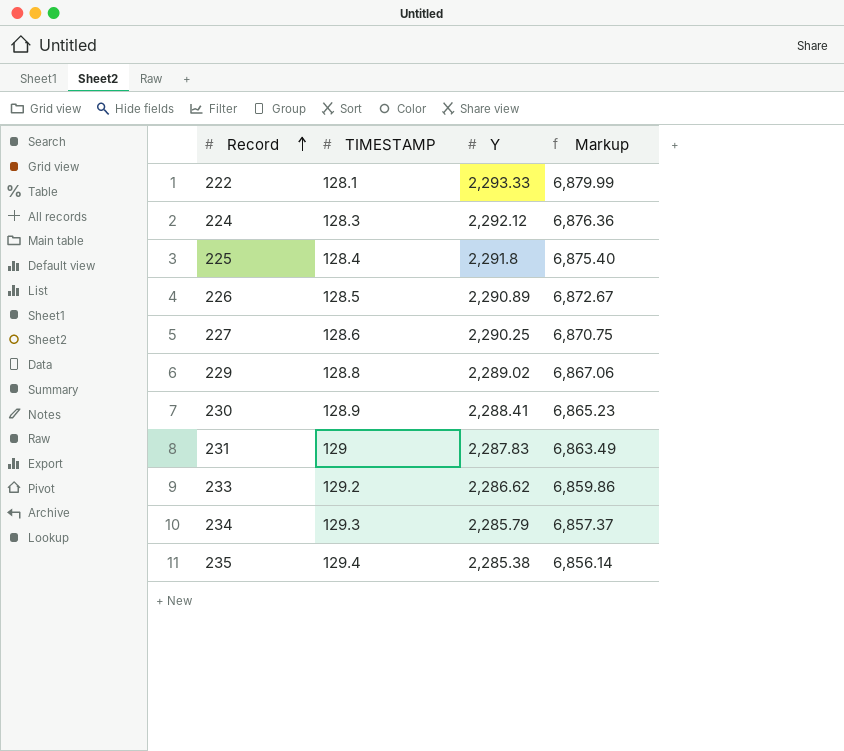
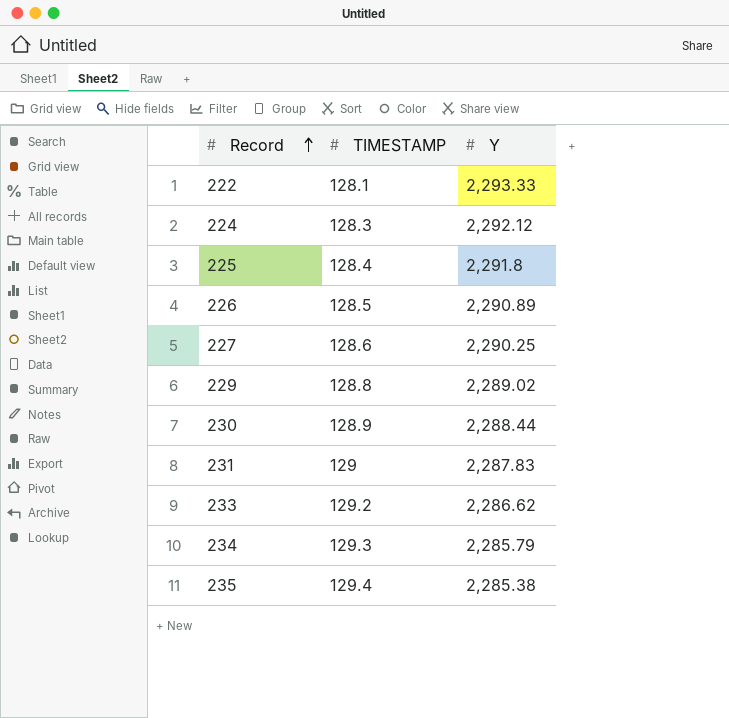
column Markup | formula: [Y] * 3 -> none
230 | Y: 2,288.41 -> 2,288.44

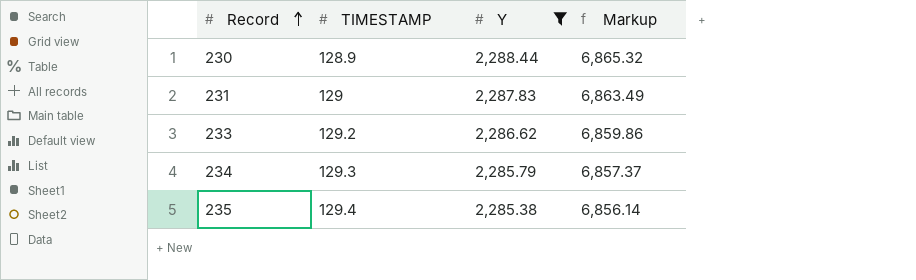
filter: none -> Y <= 2,288.44
column Markup | formula: none -> [Y] * 3

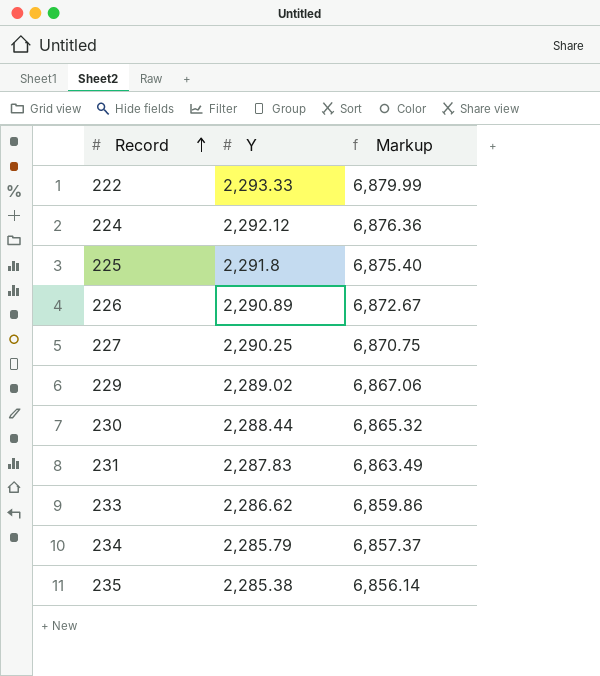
filter: Y <= 2,288.44 -> none
column TIMESTAMP | position: 2 -> none

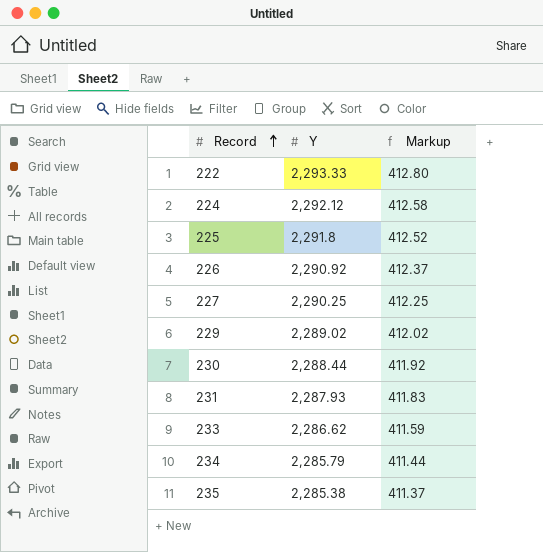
column Markup | formula: [Y] * 3 -> [Y] * 0.18
226 | Y: 2,290.89 -> 2,290.92
231 | Y: 2,287.83 -> 2,287.93

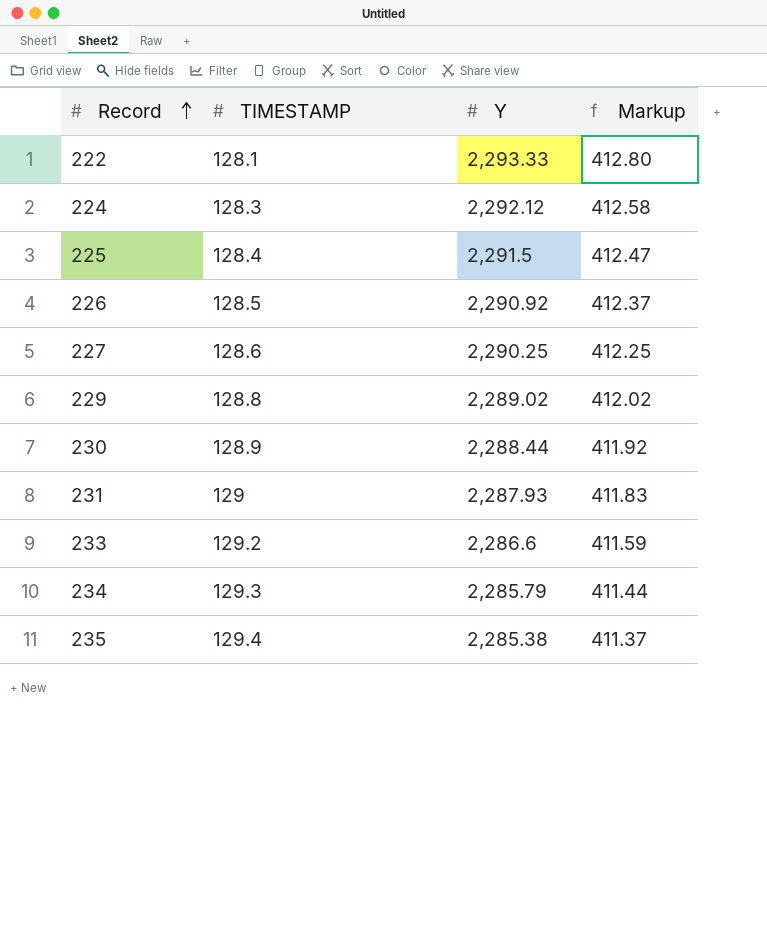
column TIMESTAMP | position: none -> 2
225 | Y: 2,291.8 -> 2,291.5
225 | Markup: 412.52 -> 412.47
233 | Y: 2,286.62 -> 2,286.6

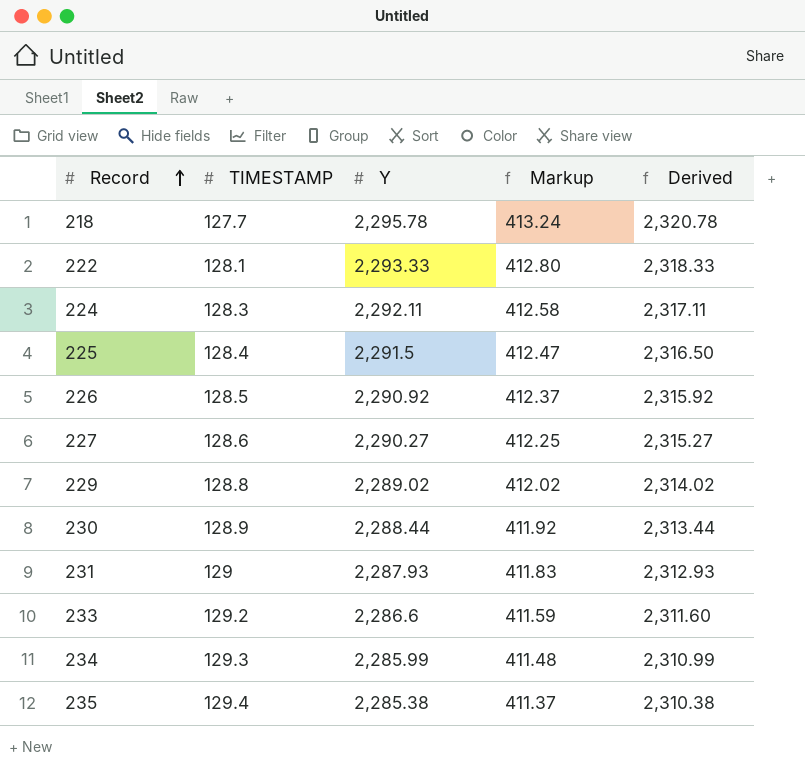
column Derived | formula: none -> [Y] + 25
row 218: none -> 127.7 | 2,295.78 | 413.24 | 2,320.78
224 | Y: 2,292.12 -> 2,292.11
227 | Y: 2,290.25 -> 2,290.27
234 | Y: 2,285.79 -> 2,285.99
234 | Markup: 411.44 -> 411.48

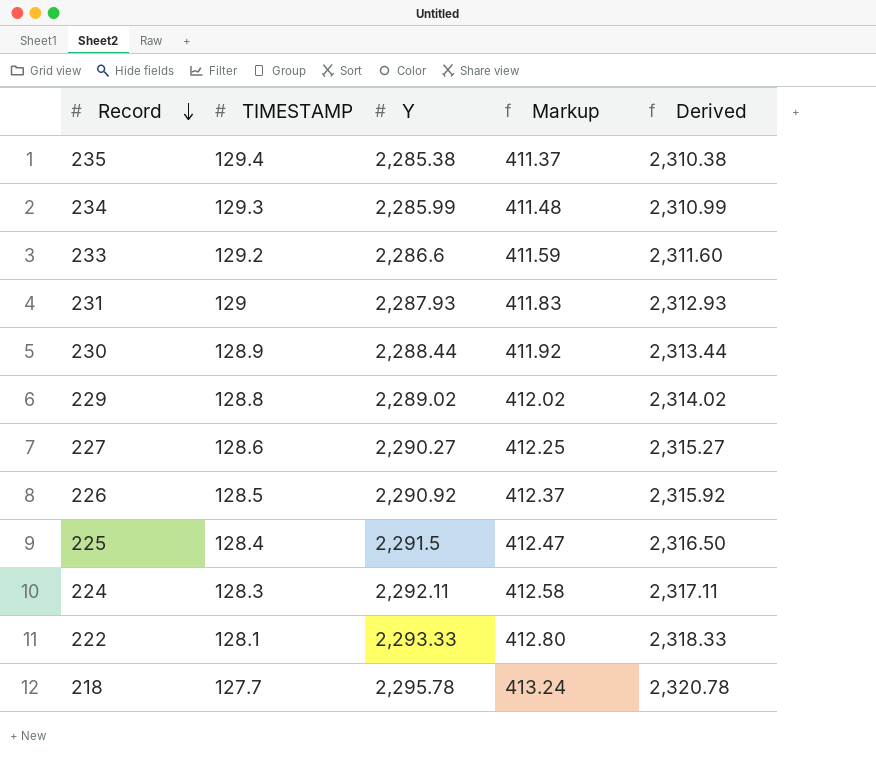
row order: Record ascending -> Record descending

